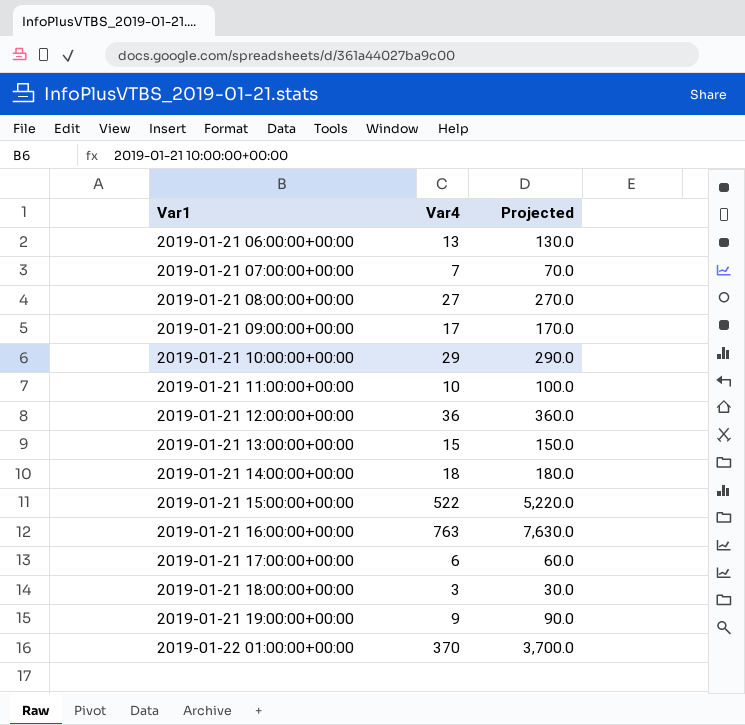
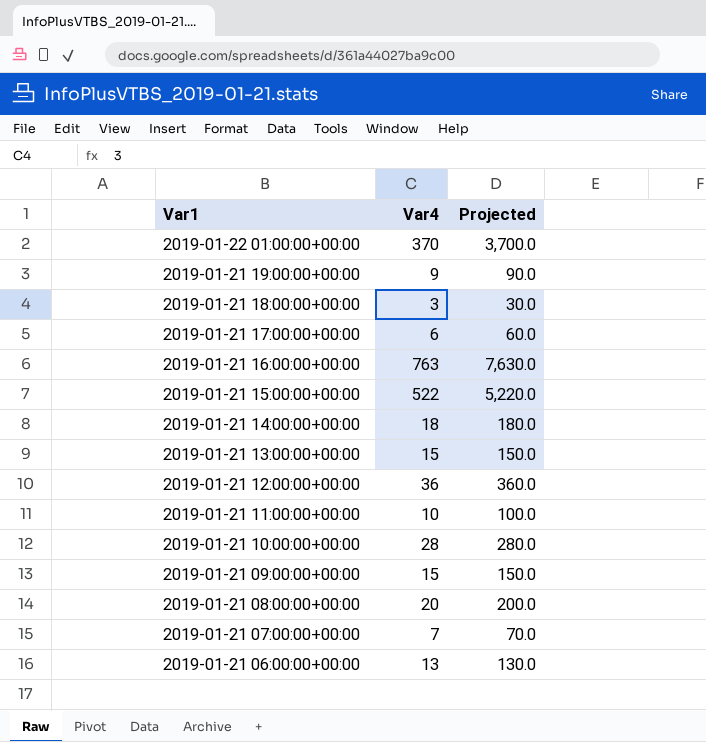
row order: Var1 ascending -> Var1 descending
2019-01-21 10:00:00+00:00 | Var4: 29 -> 28
2019-01-21 10:00:00+00:00 | Projected: 290.0 -> 280.0
2019-01-21 09:00:00+00:00 | Var4: 17 -> 15
2019-01-21 09:00:00+00:00 | Projected: 170.0 -> 150.0
2019-01-21 08:00:00+00:00 | Var4: 27 -> 20
2019-01-21 08:00:00+00:00 | Projected: 270.0 -> 200.0

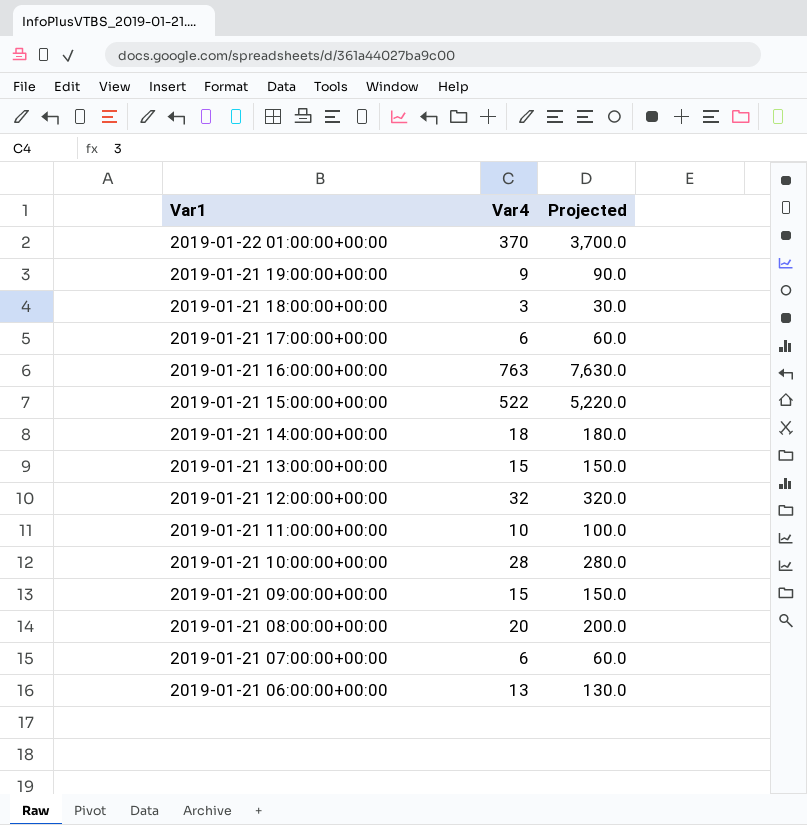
2019-01-21 12:00:00+00:00 | Var4: 36 -> 32
2019-01-21 12:00:00+00:00 | Projected: 360.0 -> 320.0
2019-01-21 07:00:00+00:00 | Var4: 7 -> 6
2019-01-21 07:00:00+00:00 | Projected: 70.0 -> 60.0

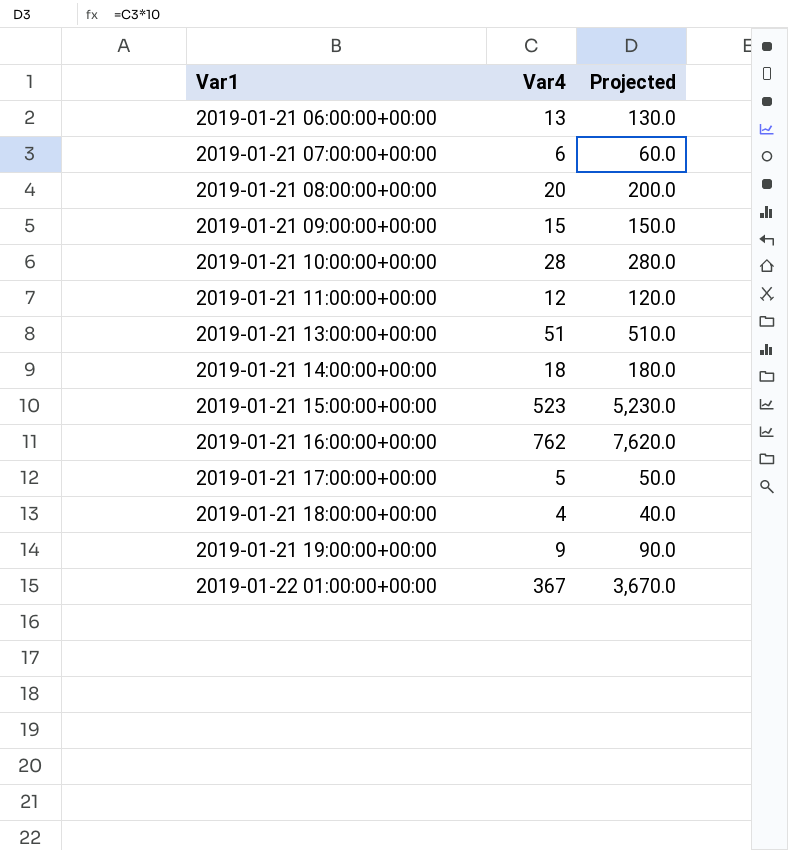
row order: Var1 descending -> Var1 ascending
row 2019-01-21 12:00:00+00:00: 32 | 320.0 -> none
2019-01-21 11:00:00+00:00 | Var4: 10 -> 12
2019-01-21 11:00:00+00:00 | Projected: 100.0 -> 120.0
2019-01-21 13:00:00+00:00 | Var4: 15 -> 51
2019-01-21 13:00:00+00:00 | Projected: 150.0 -> 510.0
2019-01-21 15:00:00+00:00 | Var4: 522 -> 523
2019-01-21 15:00:00+00:00 | Projected: 5,220.0 -> 5,230.0
2019-01-21 16:00:00+00:00 | Var4: 763 -> 762
2019-01-21 16:00:00+00:00 | Projected: 7,630.0 -> 7,620.0
2019-01-21 17:00:00+00:00 | Var4: 6 -> 5
2019-01-21 17:00:00+00:00 | Projected: 60.0 -> 50.0
2019-01-21 18:00:00+00:00 | Var4: 3 -> 4
2019-01-21 18:00:00+00:00 | Projected: 30.0 -> 40.0
2019-01-22 01:00:00+00:00 | Var4: 370 -> 367
2019-01-22 01:00:00+00:00 | Projected: 3,700.0 -> 3,670.0

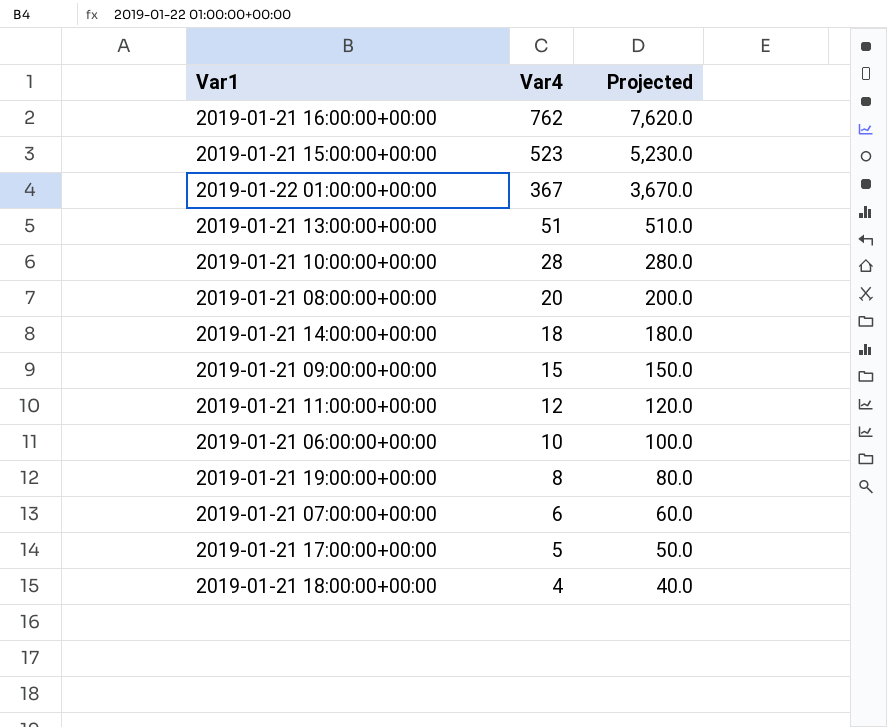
row order: Var1 ascending -> Var4 descending
2019-01-21 06:00:00+00:00 | Var4: 13 -> 10
2019-01-21 06:00:00+00:00 | Projected: 130.0 -> 100.0
2019-01-21 19:00:00+00:00 | Var4: 9 -> 8
2019-01-21 19:00:00+00:00 | Projected: 90.0 -> 80.0

